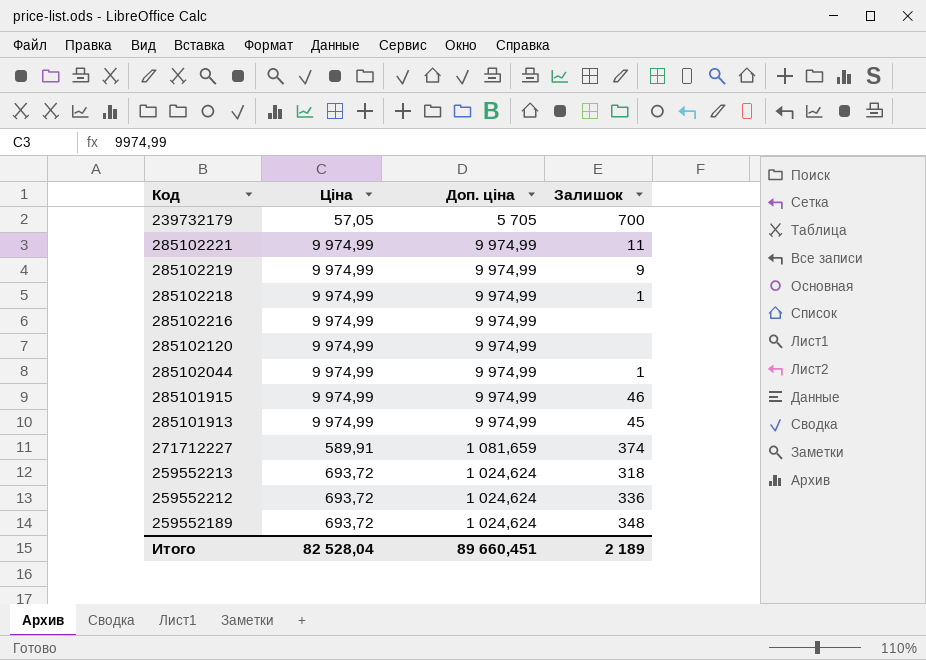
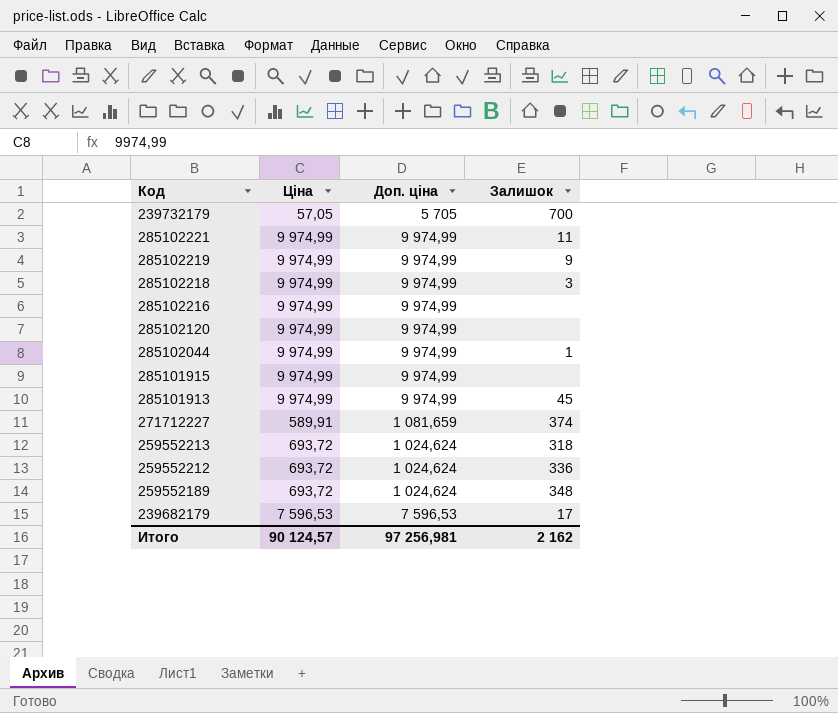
285102218 | Залишок: 1 -> 3
285101915 | Залишок: 46 -> none
row 239682179: none -> 7 596,53 | 7 596,53 | 17
Итого | Ціна: 82 528,04 -> 90 124,57
Итого | Доп. ціна: 89 660,451 -> 97 256,981
Итого | Залишок: 2 189 -> 2 162

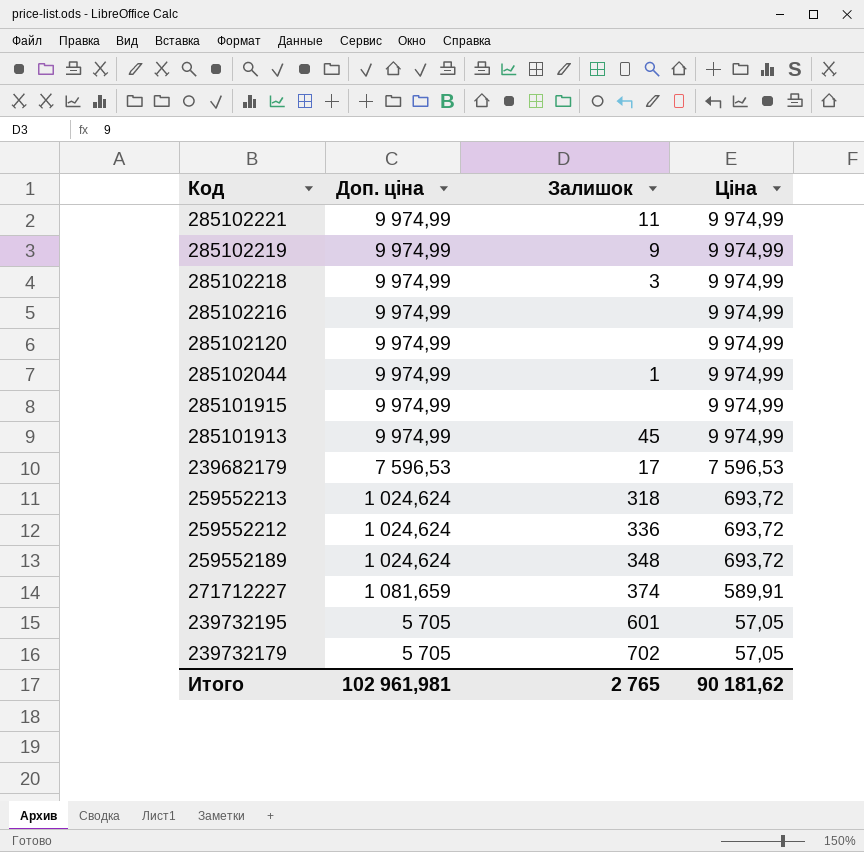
row order: none -> Ціна descending
column Ціна | position: 2 -> 4
row 239732195: none -> 5 705 | 601 | 57,05
239732179 | Залишок: 700 -> 702
Итого | Доп. ціна: 97 256,981 -> 102 961,981
Итого | Залишок: 2 162 -> 2 765
Итого | Ціна: 90 124,57 -> 90 181,62

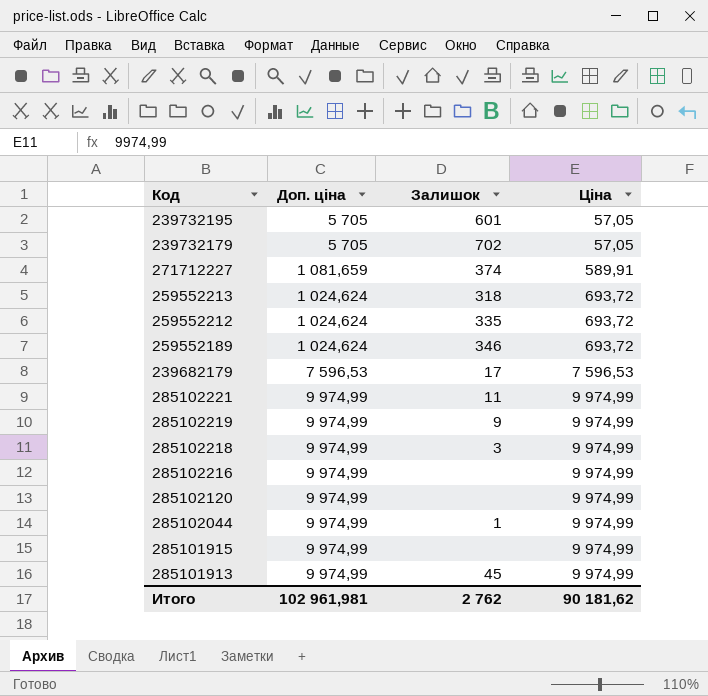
row order: Ціна descending -> Ціна ascending
259552212 | Залишок: 336 -> 335
259552189 | Залишок: 348 -> 346
Итого | Залишок: 2 765 -> 2 762

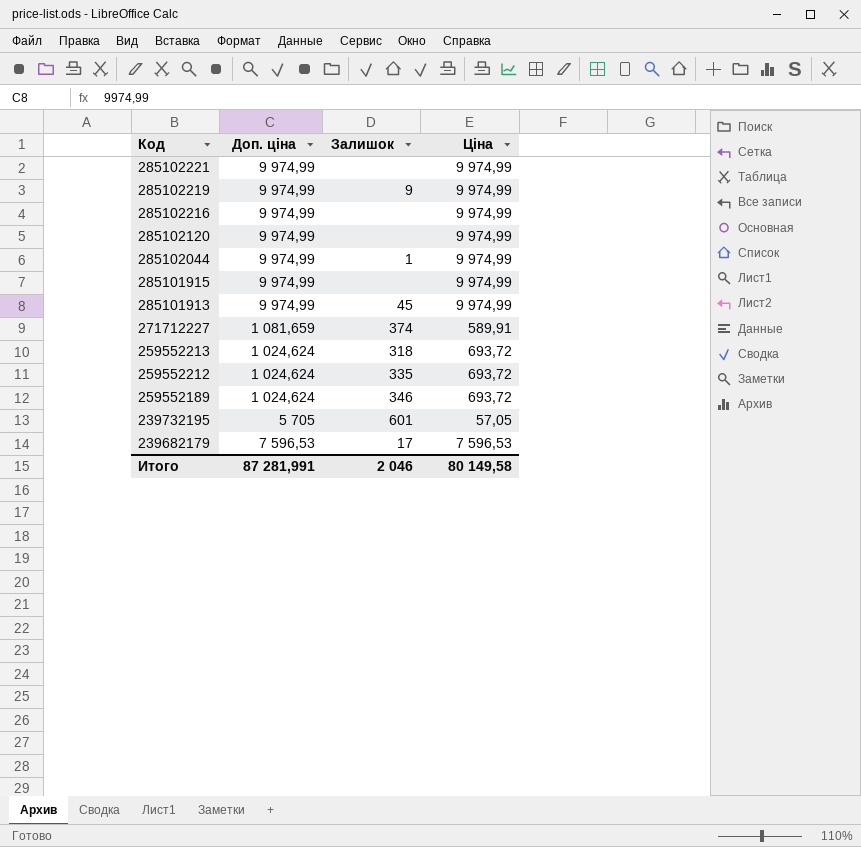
row order: Ціна ascending -> Код descending
row 239732179: 5 705 | 702 | 57,05 -> none
row 285102218: 9 974,99 | 3 | 9 974,99 -> none
285102221 | Залишок: 11 -> none
Итого | Доп. ціна: 102 961,981 -> 87 281,991
Итого | Залишок: 2 762 -> 2 046
Итого | Ціна: 90 181,62 -> 80 149,58

